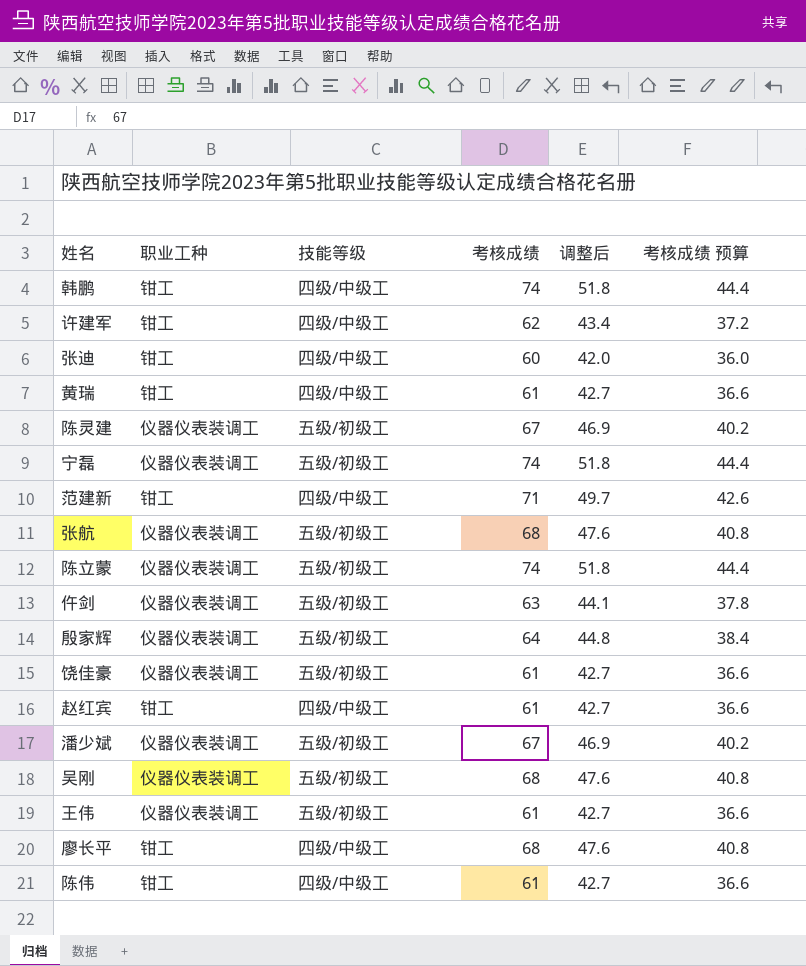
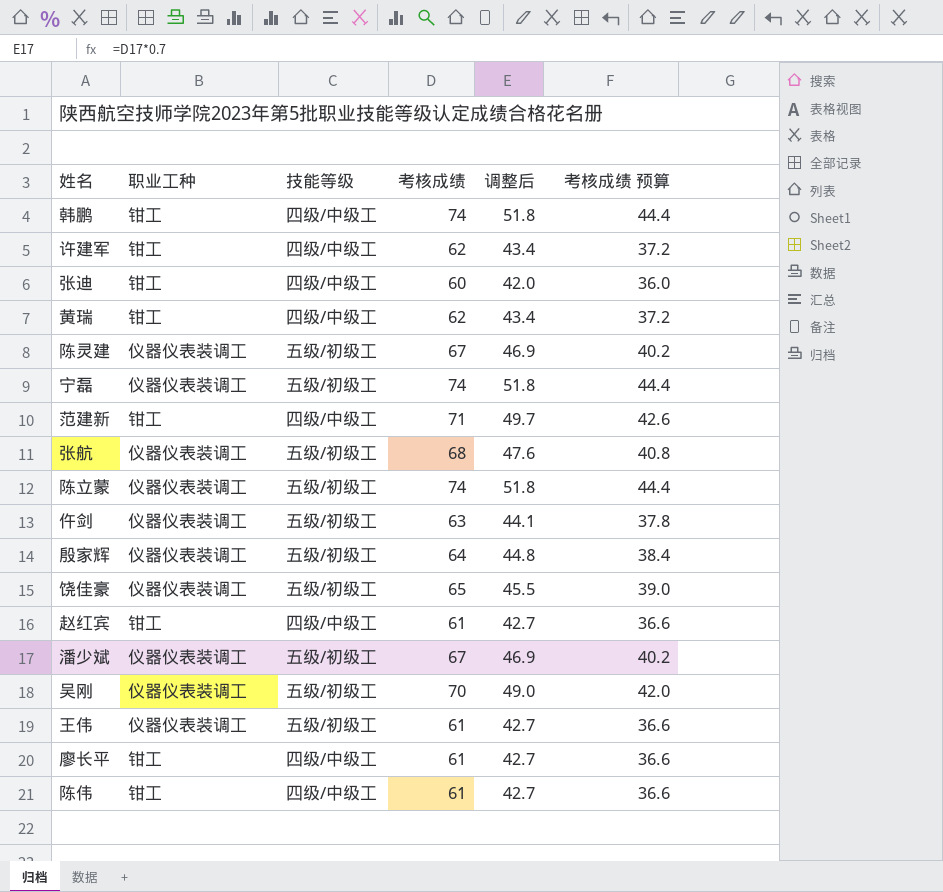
黄瑞 | 考核成绩: 61 -> 62
黄瑞 | 调整后: 42.7 -> 43.4
黄瑞 | 考核成绩 预算: 36.6 -> 37.2
饶佳豪 | 考核成绩: 61 -> 65
饶佳豪 | 调整后: 42.7 -> 45.5
饶佳豪 | 考核成绩 预算: 36.6 -> 39.0
吴刚 | 考核成绩: 68 -> 70
吴刚 | 调整后: 47.6 -> 49.0
吴刚 | 考核成绩 预算: 40.8 -> 42.0
廖长平 | 考核成绩: 68 -> 61
廖长平 | 调整后: 47.6 -> 42.7
廖长平 | 考核成绩 预算: 40.8 -> 36.6

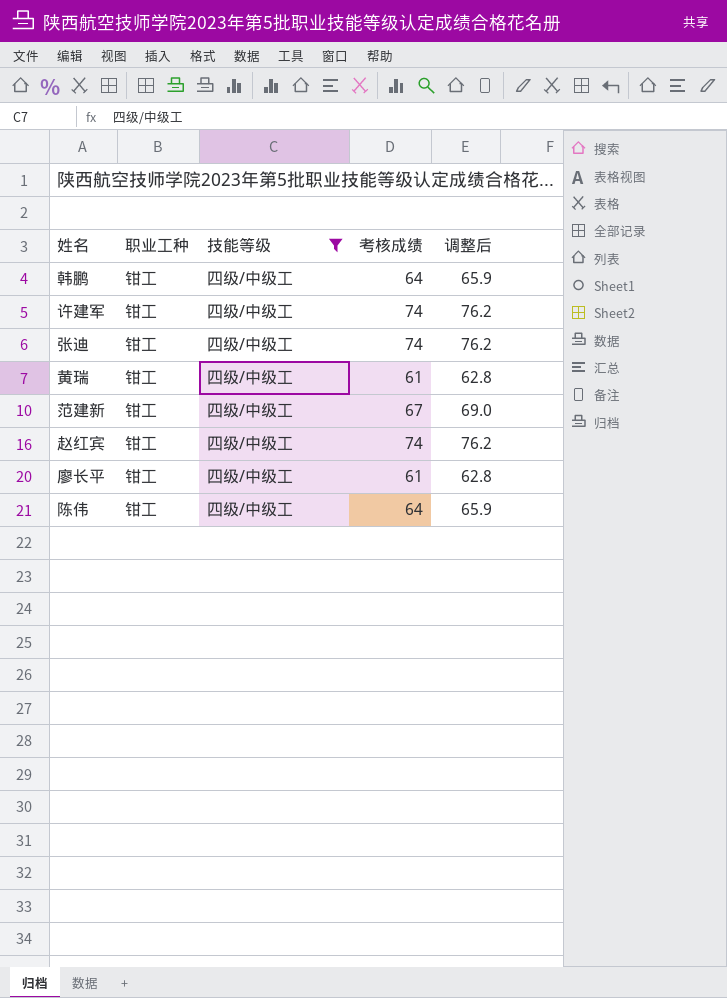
filter: none -> 技能等级 = 四级/中级工
column 考核成绩 预算 | formula: [考核成绩] * 0.6 -> none
column 调整后 | formula: [考核成绩] * 0.7 -> [考核成绩] * 1.03
韩鹏 | 考核成绩: 74 -> 64
许建军 | 考核成绩: 62 -> 74
张迪 | 考核成绩: 60 -> 74
黄瑞 | 考核成绩: 62 -> 61
范建新 | 考核成绩: 71 -> 67
赵红宾 | 考核成绩: 61 -> 74
陈伟 | 考核成绩: 61 -> 64

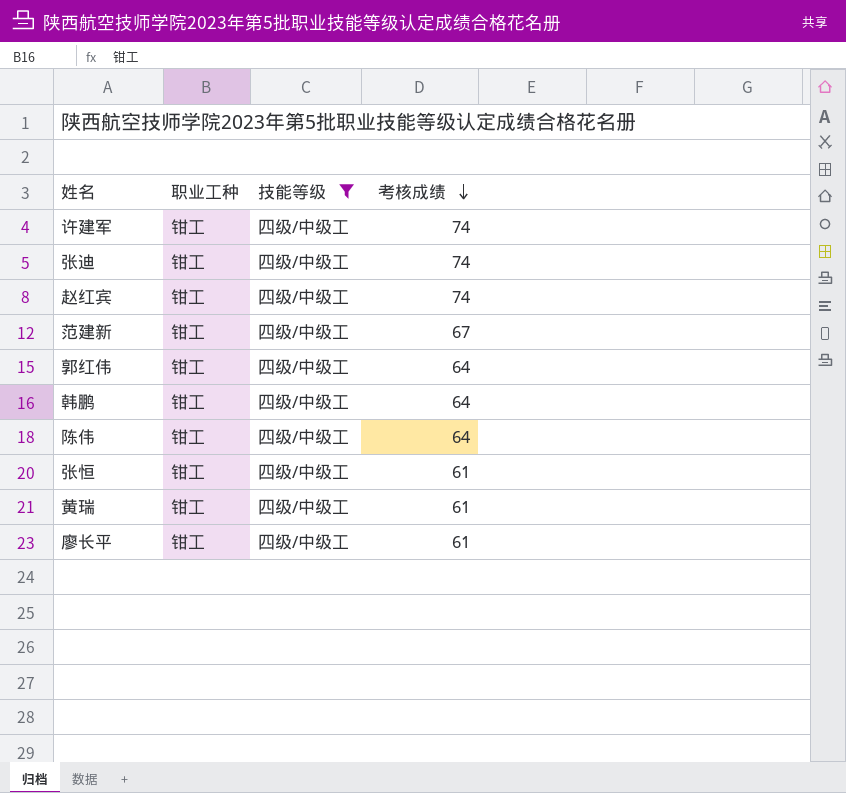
row order: none -> 考核成绩 descending
column 调整后 | formula: [考核成绩] * 1.03 -> none
row 郭红伟: none -> 钳工 | 四级/中级工 | 64
row 张恒: none -> 钳工 | 四级/中级工 | 61

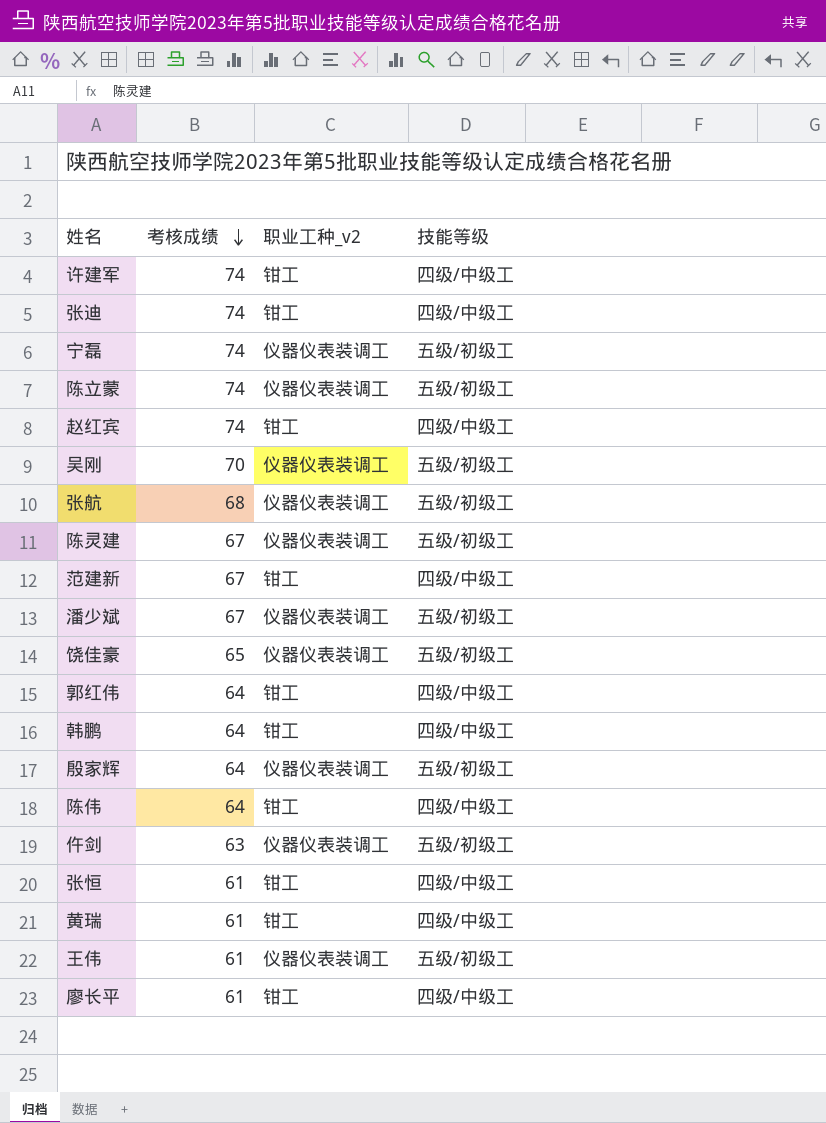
filter: 技能等级 = 四级/中级工 -> none
column 考核成绩 | position: 4 -> 2
column name: 职业工种 -> 职业工种_v2

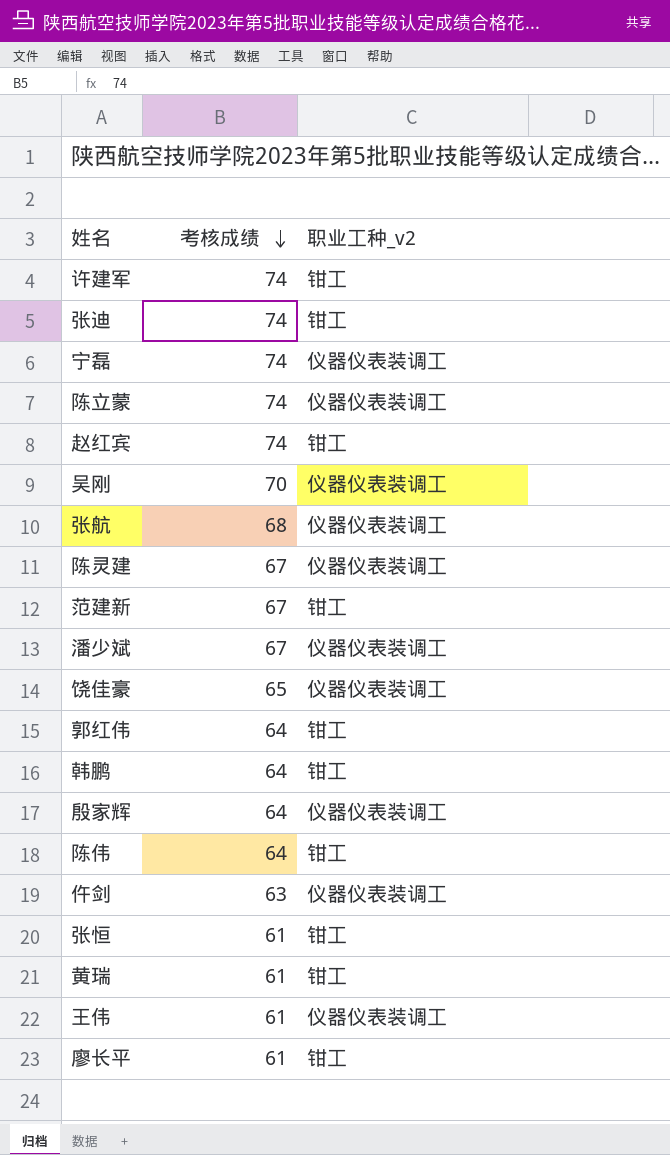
column 技能等级 | position: 4 -> none

